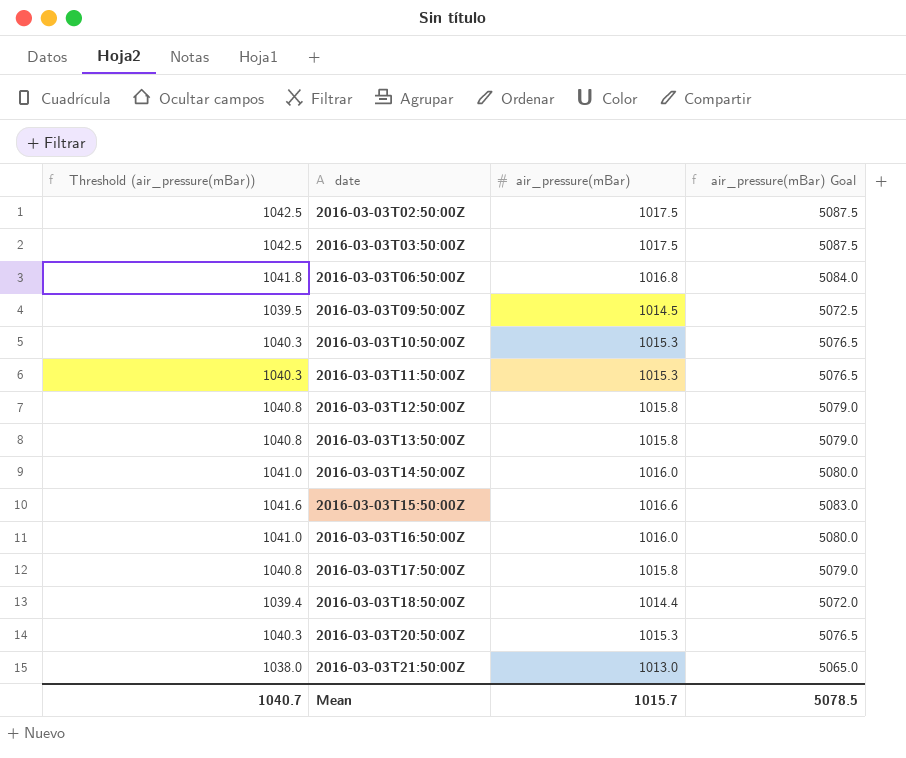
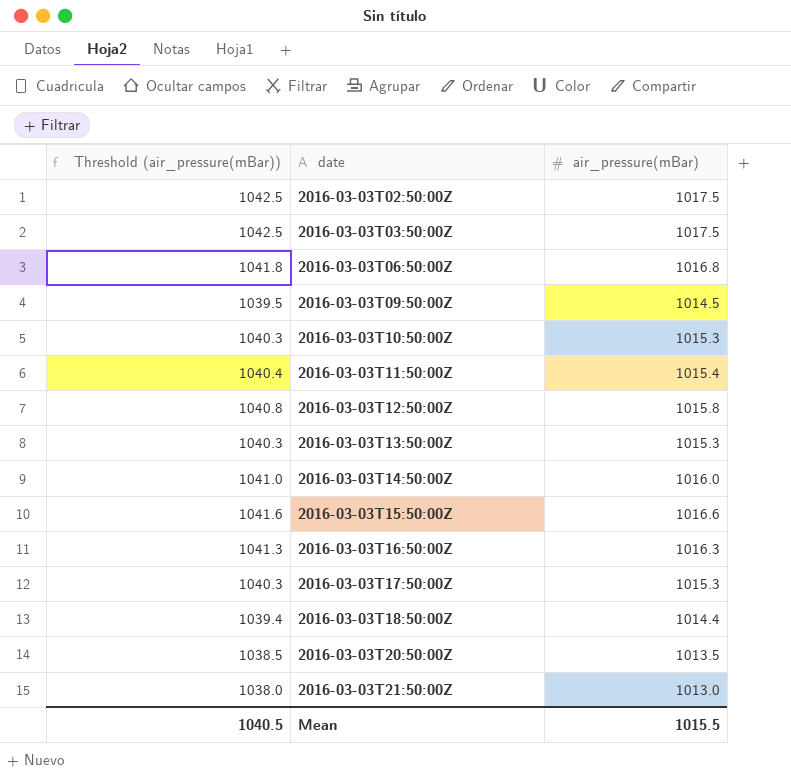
column air_pressure(mBar) Goal | formula: [air_pressure(mBar)] * 5 -> none
2016-03-03T11:50:00Z | Threshold (air_pressure(mBar)): 1040.3 -> 1040.4
2016-03-03T11:50:00Z | air_pressure(mBar): 1015.3 -> 1015.4
2016-03-03T13:50:00Z | Threshold (air_pressure(mBar)): 1040.8 -> 1040.3
2016-03-03T13:50:00Z | air_pressure(mBar): 1015.8 -> 1015.3
2016-03-03T16:50:00Z | Threshold (air_pressure(mBar)): 1041.0 -> 1041.3
2016-03-03T16:50:00Z | air_pressure(mBar): 1016.0 -> 1016.3
2016-03-03T17:50:00Z | Threshold (air_pressure(mBar)): 1040.8 -> 1040.3
2016-03-03T17:50:00Z | air_pressure(mBar): 1015.8 -> 1015.3
2016-03-03T20:50:00Z | Threshold (air_pressure(mBar)): 1040.3 -> 1038.5
2016-03-03T20:50:00Z | air_pressure(mBar): 1015.3 -> 1013.5
Mean | Threshold (air_pressure(mBar)): 1040.7 -> 1040.5
Mean | air_pressure(mBar): 1015.7 -> 1015.5

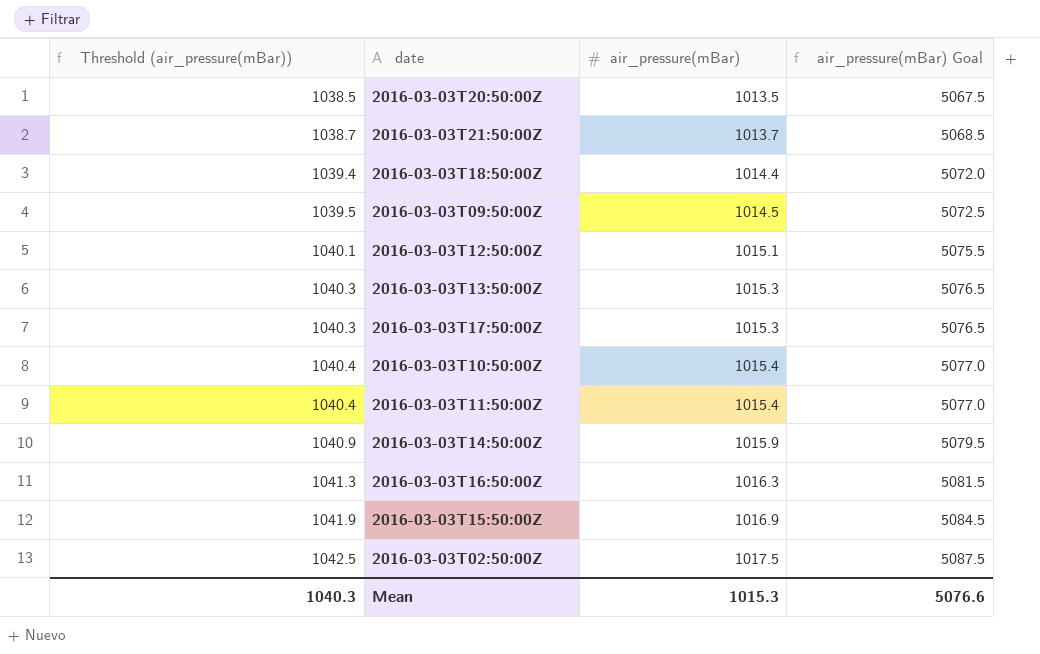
row order: date ascending -> Threshold (air_pressure(mBar)) ascending
column air_pressure(mBar) Goal | formula: none -> [air_pressure(mBar)] * 5
row 2016-03-03T03:50:00Z: 1042.5 | 1017.5 -> none
row 2016-03-03T06:50:00Z: 1041.8 | 1016.8 -> none
2016-03-03T21:50:00Z | Threshold (air_pressure(mBar)): 1038.0 -> 1038.7
2016-03-03T21:50:00Z | air_pressure(mBar): 1013.0 -> 1013.7
2016-03-03T12:50:00Z | Threshold (air_pressure(mBar)): 1040.8 -> 1040.1
2016-03-03T12:50:00Z | air_pressure(mBar): 1015.8 -> 1015.1
2016-03-03T10:50:00Z | Threshold (air_pressure(mBar)): 1040.3 -> 1040.4
2016-03-03T10:50:00Z | air_pressure(mBar): 1015.3 -> 1015.4
2016-03-03T14:50:00Z | Threshold (air_pressure(mBar)): 1041.0 -> 1040.9
2016-03-03T14:50:00Z | air_pressure(mBar): 1016.0 -> 1015.9
2016-03-03T15:50:00Z | Threshold (air_pressure(mBar)): 1041.6 -> 1041.9
2016-03-03T15:50:00Z | air_pressure(mBar): 1016.6 -> 1016.9
Mean | Threshold (air_pressure(mBar)): 1040.5 -> 1040.3
Mean | air_pressure(mBar): 1015.5 -> 1015.3

